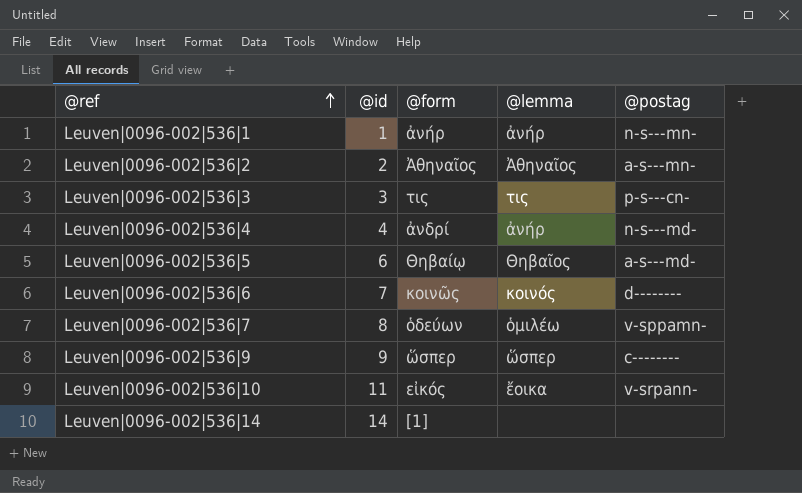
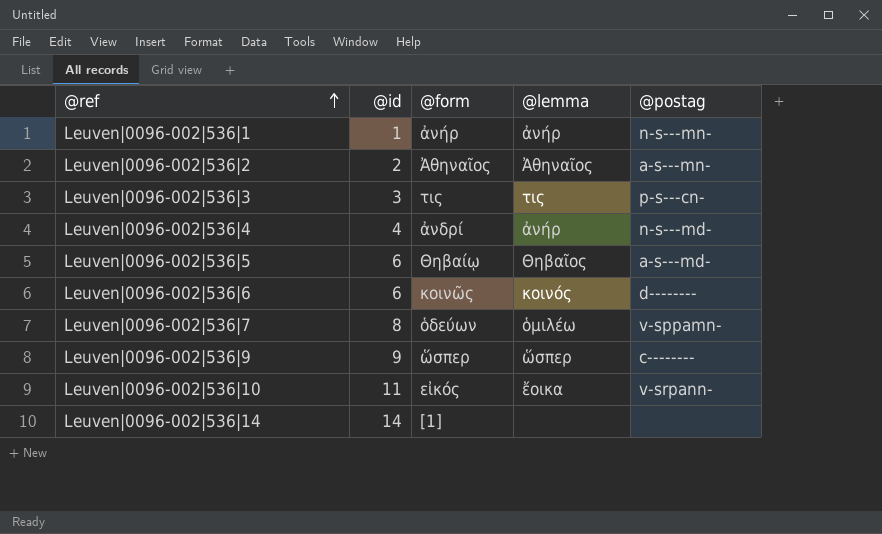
Leuven|0096-002|536|6 | @id: 7 -> 6

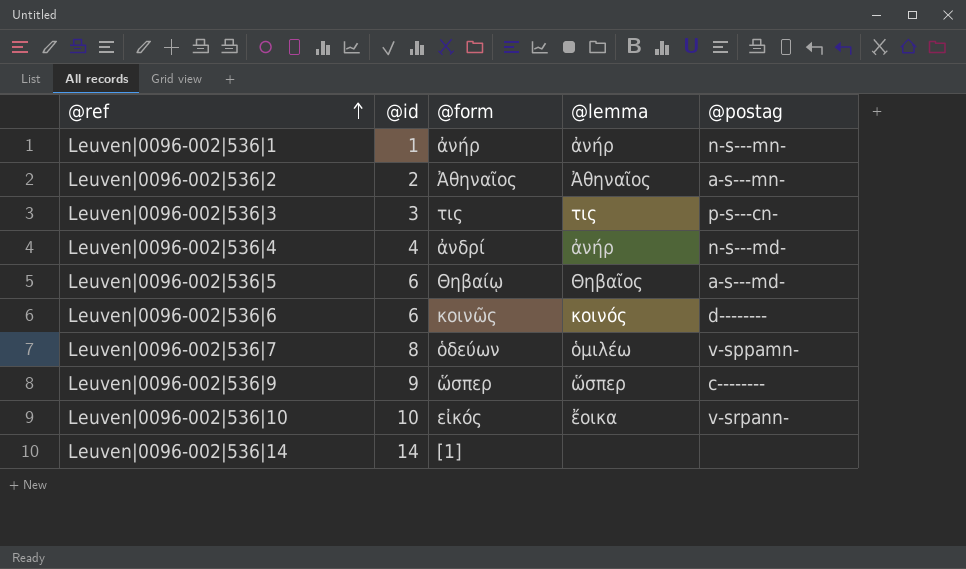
Leuven|0096-002|536|10 | @id: 11 -> 10

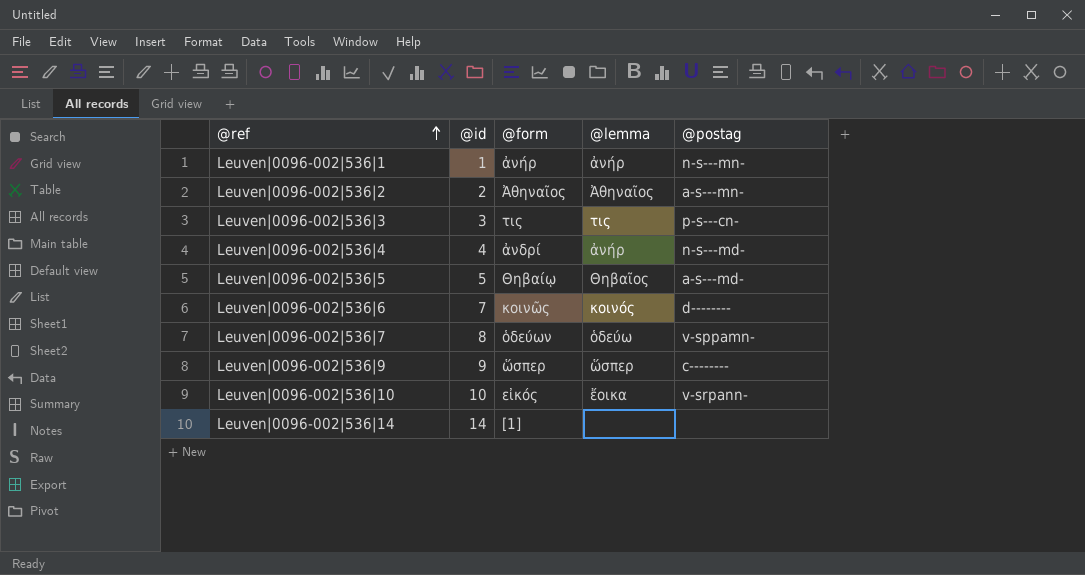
Leuven|0096-002|536|5 | @id: 6 -> 5
Leuven|0096-002|536|6 | @id: 6 -> 7
Leuven|0096-002|536|7 | @lemma: ὁμιλέω -> ὁδεύω

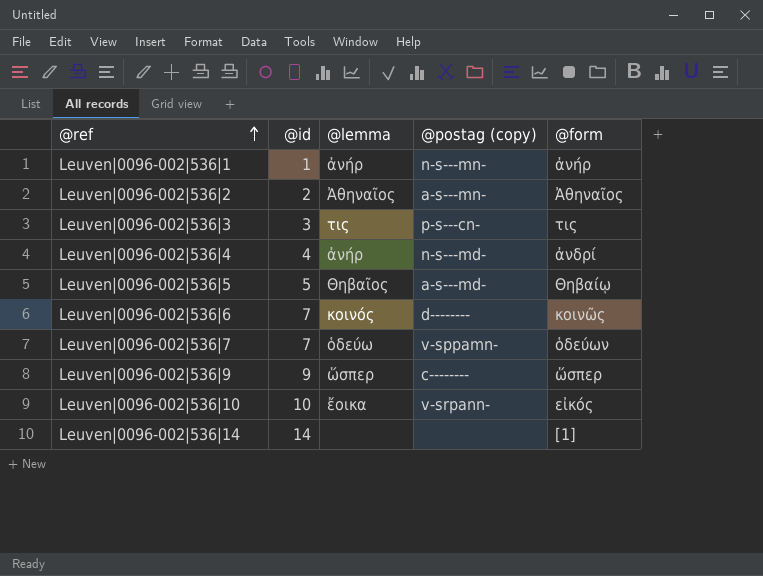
column name: @postag -> @postag (copy)
column @form | position: 3 -> 5
Leuven|0096-002|536|7 | @id: 8 -> 7

